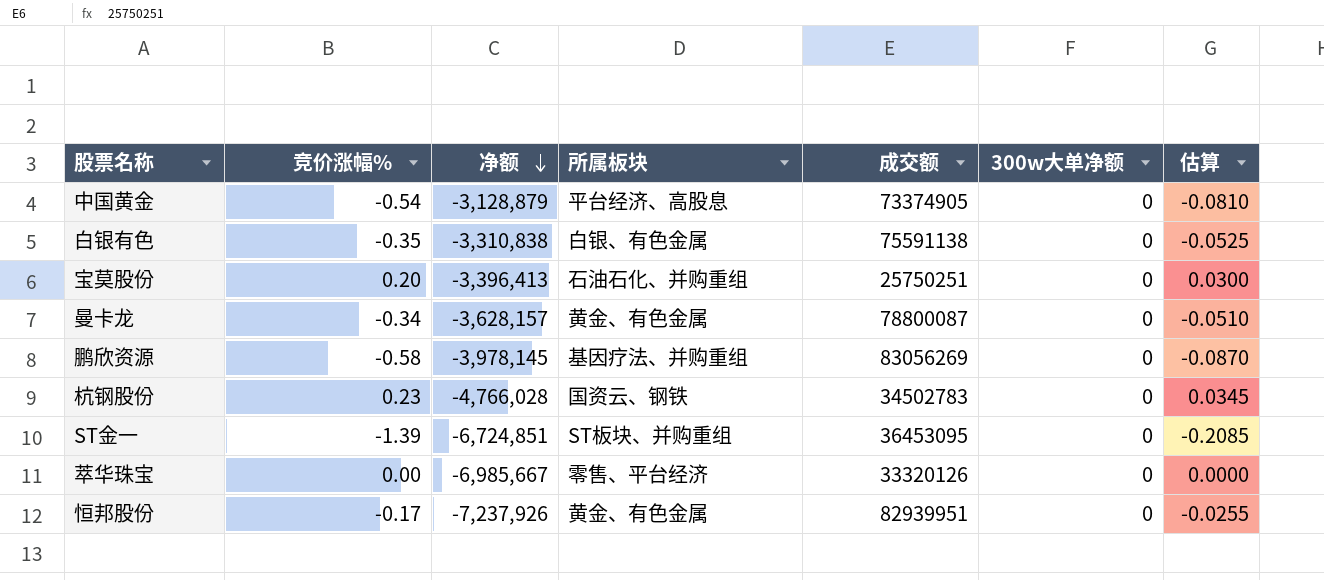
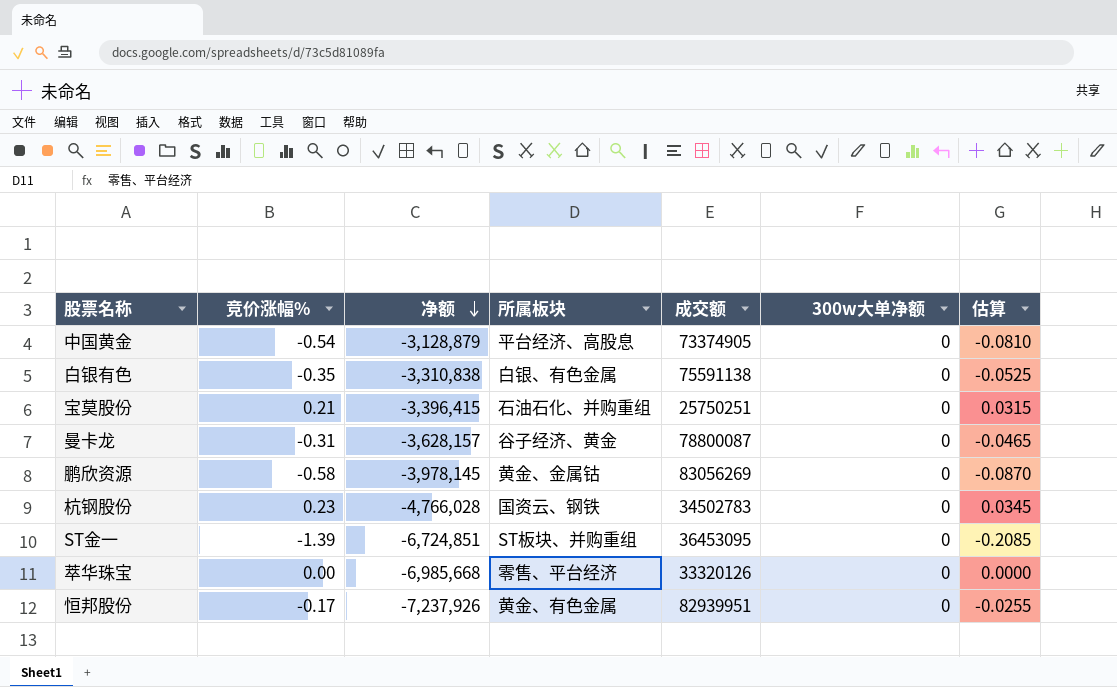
宝莫股份 | 竞价涨幅%: 0.20 -> 0.21
宝莫股份 | 净额: -3,396,413 -> -3,396,415
宝莫股份 | 估算: 0.0300 -> 0.0315
曼卡龙 | 竞价涨幅%: -0.34 -> -0.31
曼卡龙 | 所属板块: 黄金、有色金属 -> 谷子经济、黄金
曼卡龙 | 估算: -0.0510 -> -0.0465
鹏欣资源 | 所属板块: 基因疗法、并购重组 -> 黄金、金属钴
萃华珠宝 | 净额: -6,985,667 -> -6,985,668

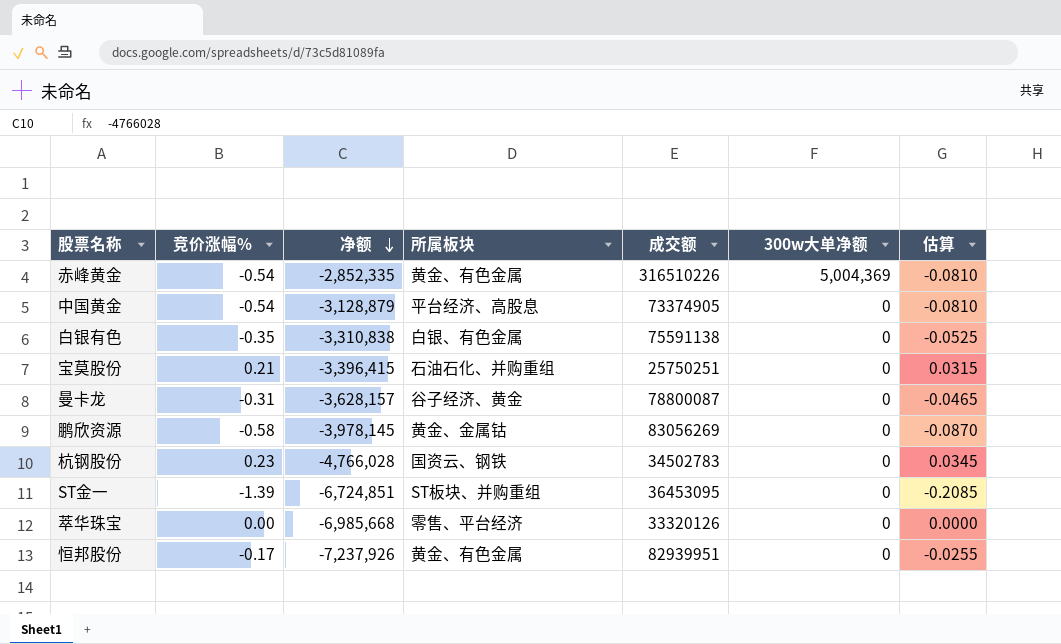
row 赤峰黄金: none -> -0.54 | -2,852,335 | 黄金、有色金属 | 316510226 | 5,004,369 | -0.0810

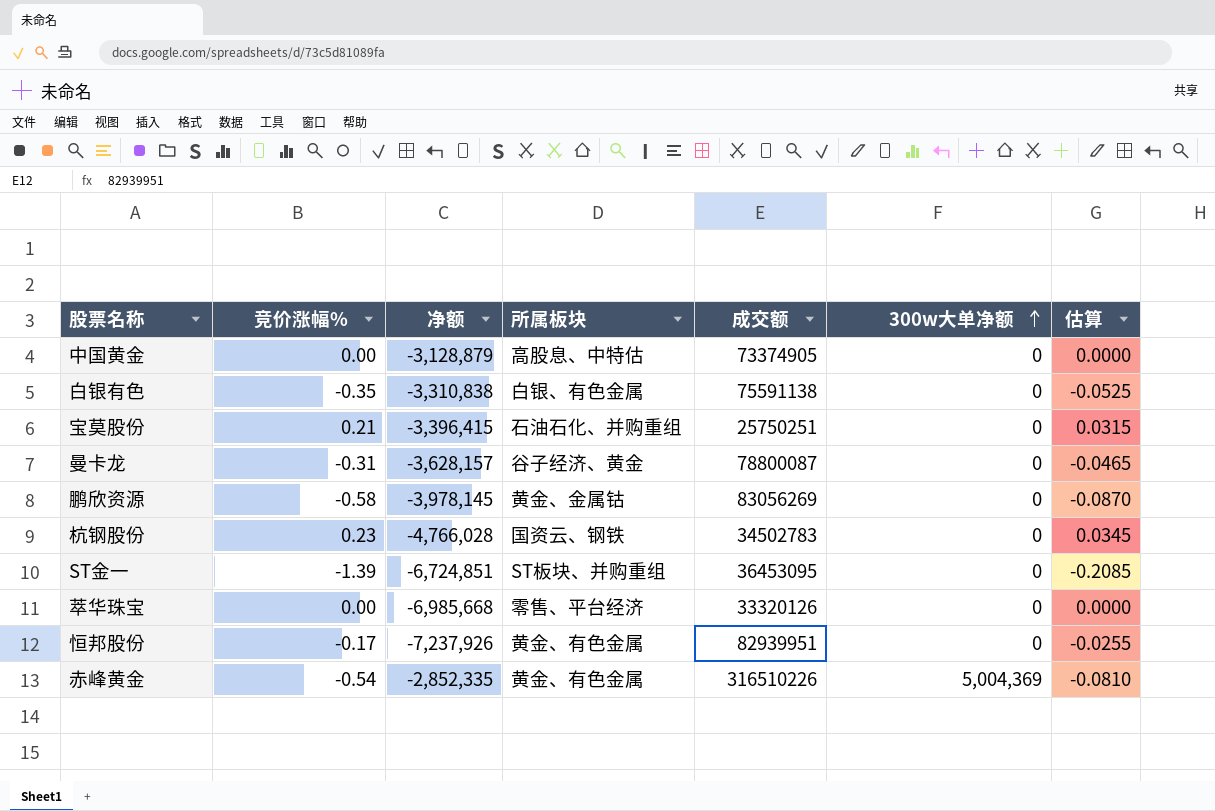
row order: 净额 descending -> 300w大单净额 ascending
中国黄金 | 竞价涨幅%: -0.54 -> 0.00
中国黄金 | 所属板块: 平台经济、高股息 -> 高股息、中特估
中国黄金 | 估算: -0.0810 -> 0.0000

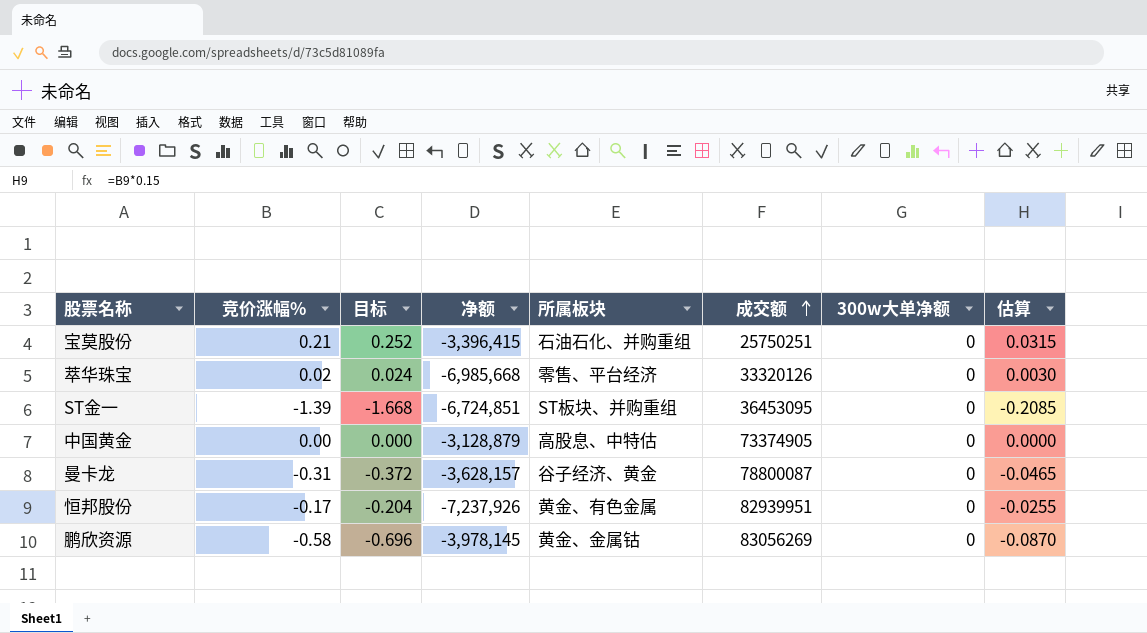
row order: 300w大单净额 ascending -> 成交额 ascending
column 目标 | formula: none -> [竞价涨幅%] * 1.2
row 白银有色: -0.35 | -3,310,838 | 白银、有色金属 | 75591138 | 0 | -0.0525 -> none
row 杭钢股份: 0.23 | -4,766,028 | 国资云、钢铁 | 34502783 | 0 | 0.0345 -> none
row 赤峰黄金: -0.54 | -2,852,335 | 黄金、有色金属 | 316510226 | 5,004,369 | -0.0810 -> none
萃华珠宝 | 竞价涨幅%: 0.00 -> 0.02
萃华珠宝 | 估算: 0.0000 -> 0.0030

